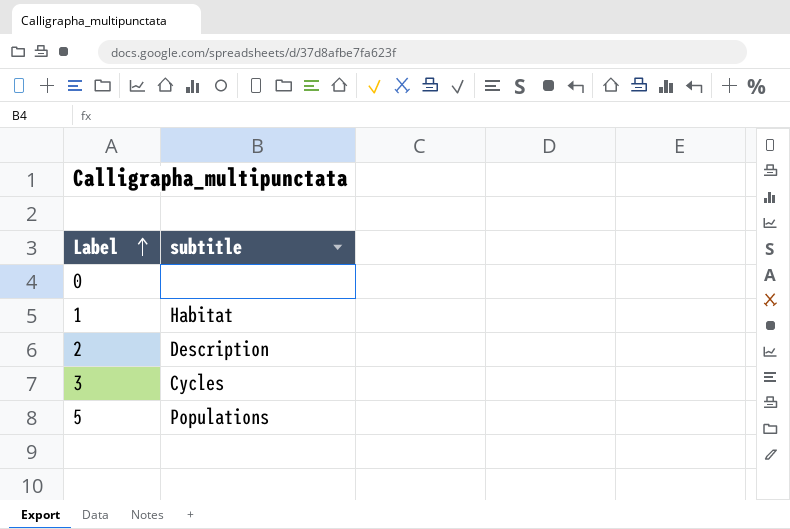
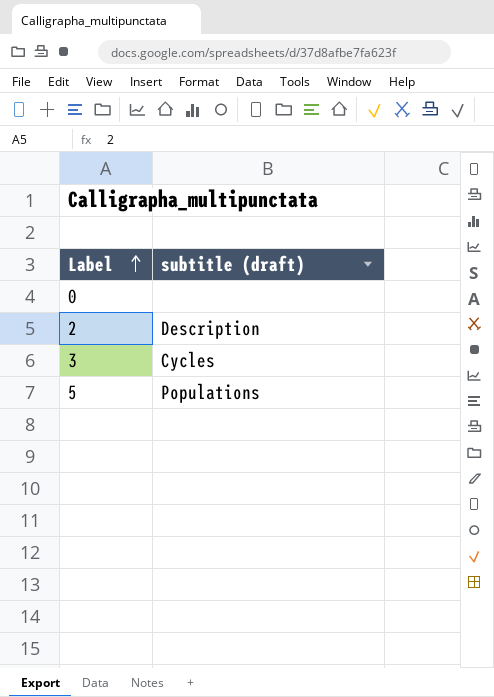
column name: subtitle -> subtitle (draft)
row 1: Habitat -> none

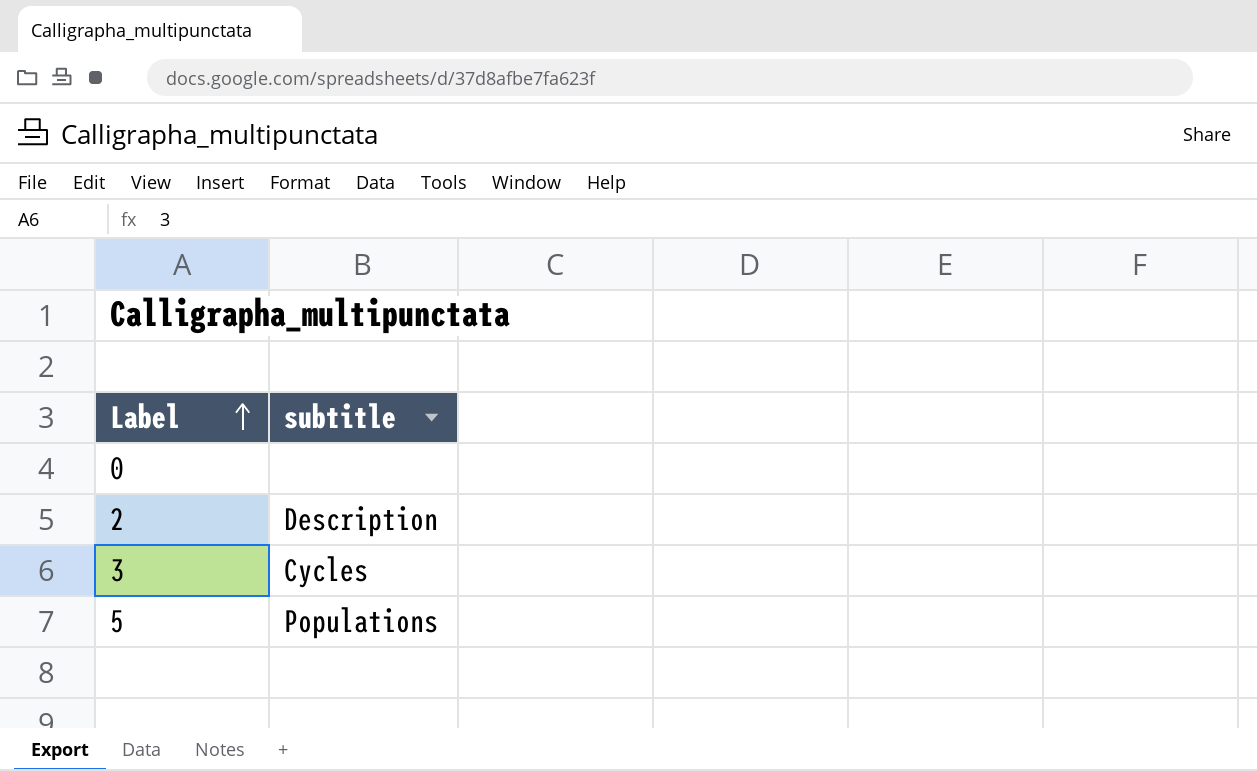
column name: subtitle (draft) -> subtitle

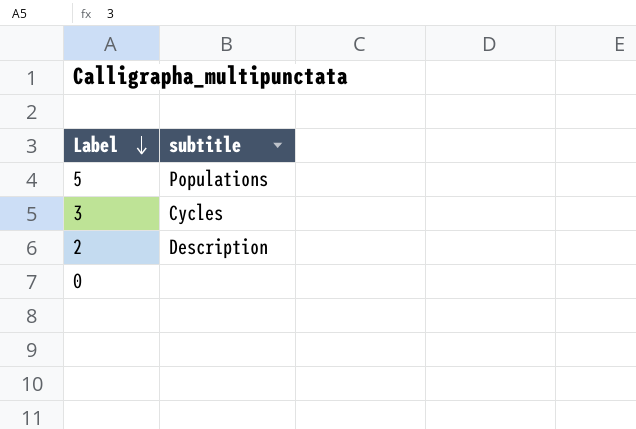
row order: Label ascending -> Label descending

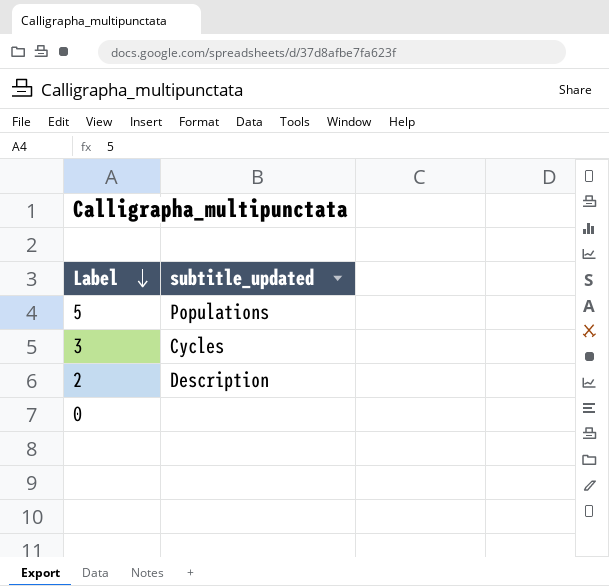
column name: subtitle -> subtitle_updated

